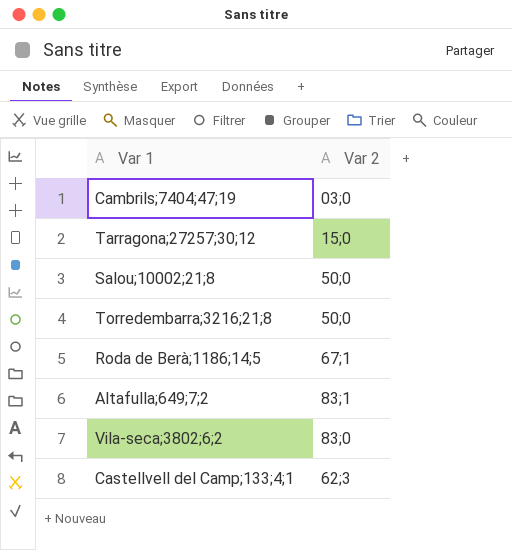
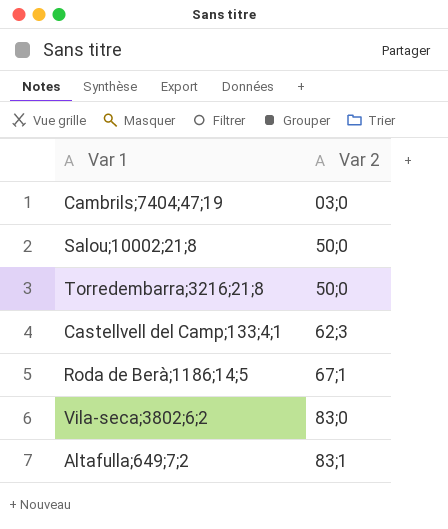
row order: none -> Var 2 ascending
row Tarragona;27257;30;12: 15;0 -> none

